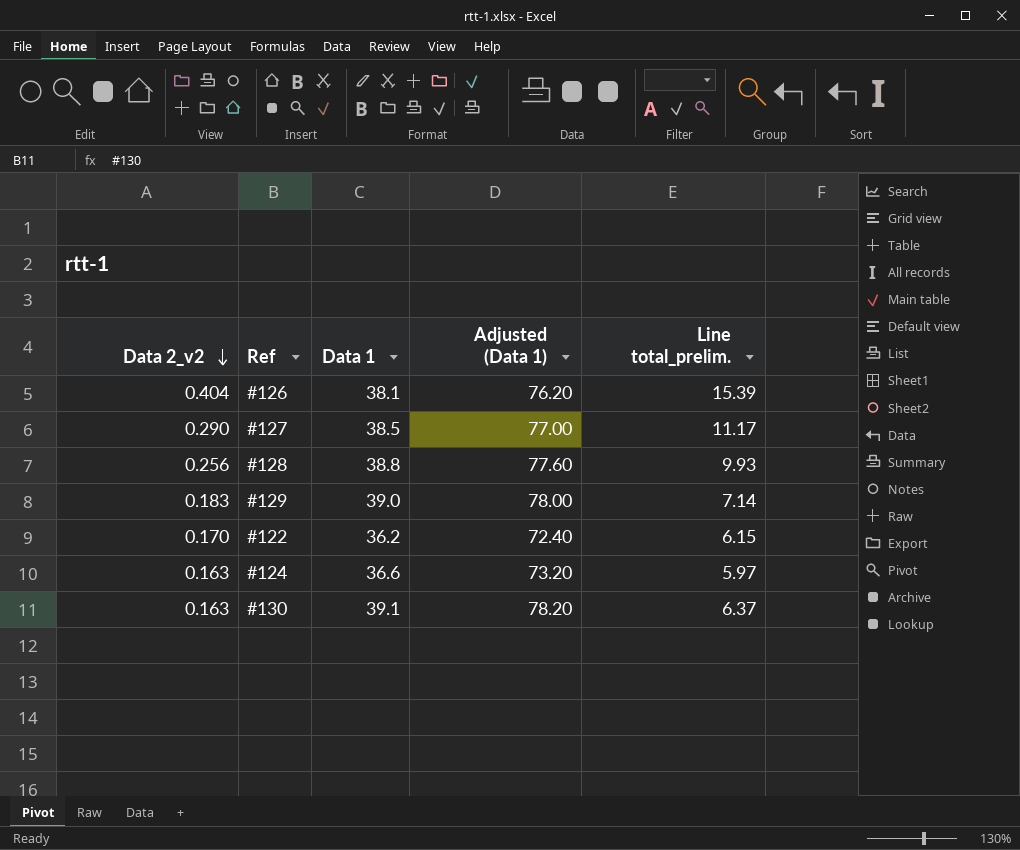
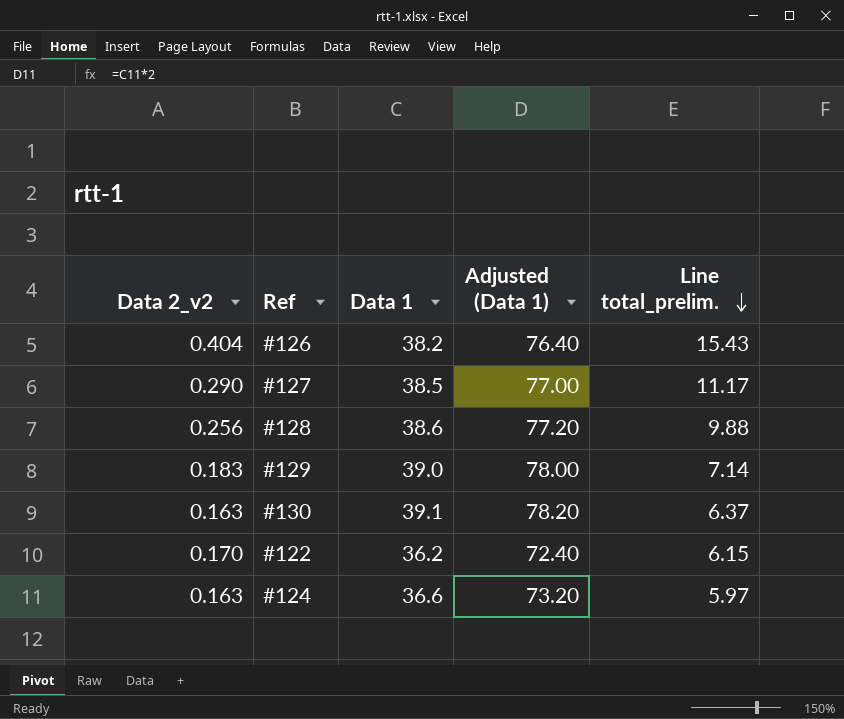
row order: Data 2_v2 descending -> Line total_prelim. descending
#126 | Data 1: 38.1 -> 38.2
#126 | Adjusted (Data 1): 76.20 -> 76.40
#126 | Line total_prelim.: 15.39 -> 15.43
#128 | Data 1: 38.8 -> 38.6
#128 | Adjusted (Data 1): 77.60 -> 77.20
#128 | Line total_prelim.: 9.93 -> 9.88

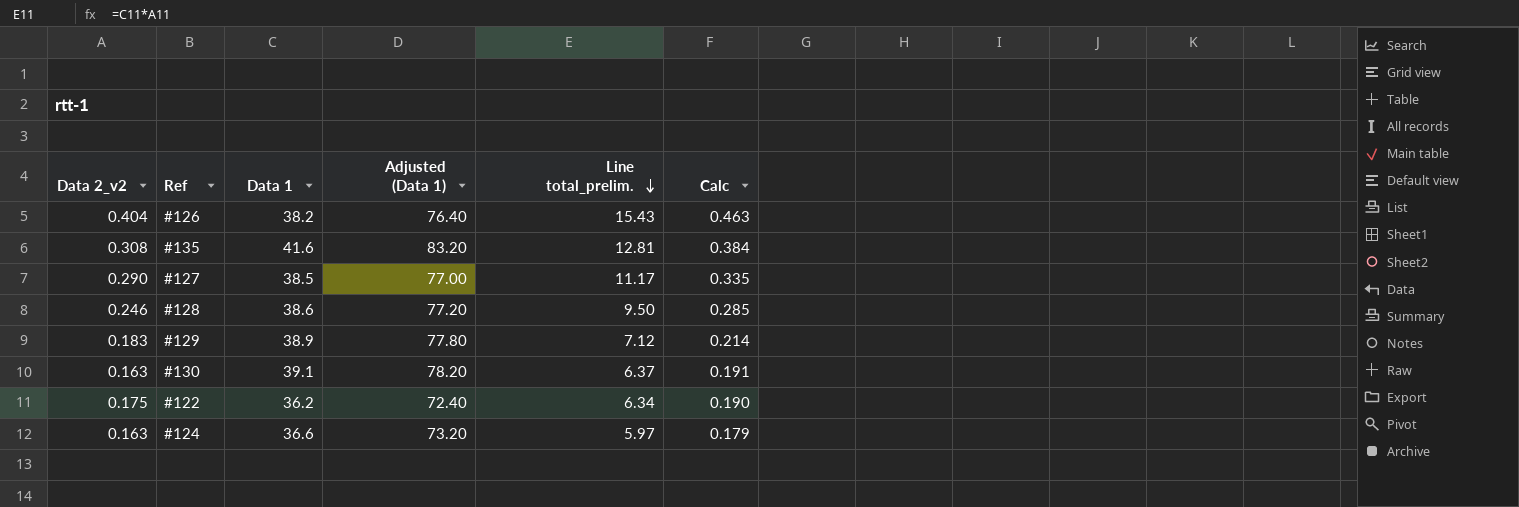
column Calc | formula: none -> [Line total_prelim.] * 0.03
row #135: none -> 0.308 | 41.6 | 83.20 | 12.81 | 0.384
#128 | Data 2_v2: 0.256 -> 0.246
#128 | Line total_prelim.: 9.88 -> 9.50
#129 | Data 1: 39.0 -> 38.9
#129 | Adjusted (Data 1): 78.00 -> 77.80
#129 | Line total_prelim.: 7.14 -> 7.12
#122 | Data 2_v2: 0.170 -> 0.175
#122 | Line total_prelim.: 6.15 -> 6.34

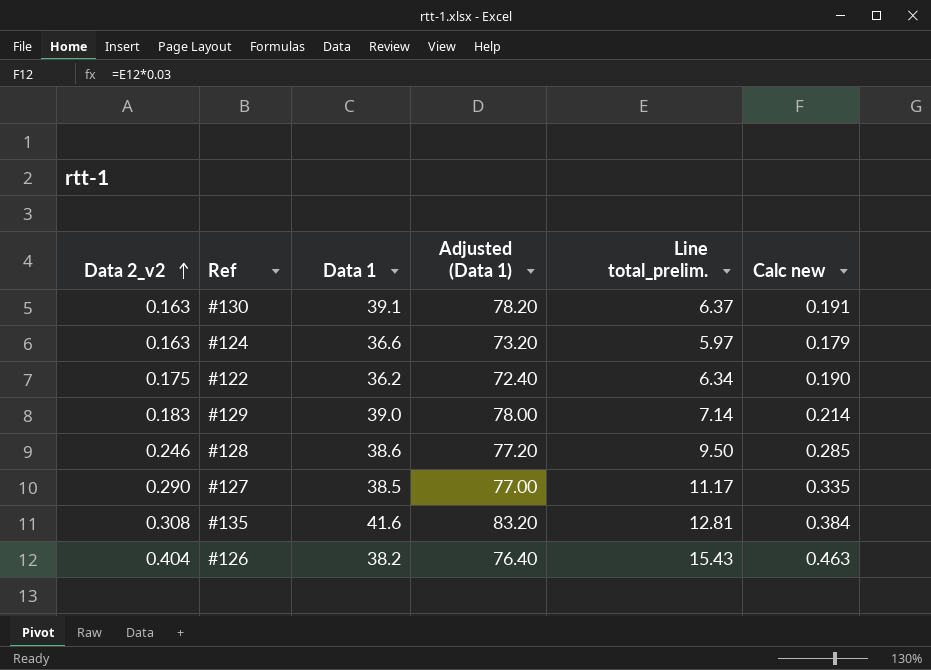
row order: Line total_prelim. descending -> Data 2_v2 ascending
column name: Calc -> Calc new
#129 | Data 1: 38.9 -> 39.0
#129 | Adjusted (Data 1): 77.80 -> 78.00
#129 | Line total_prelim.: 7.12 -> 7.14

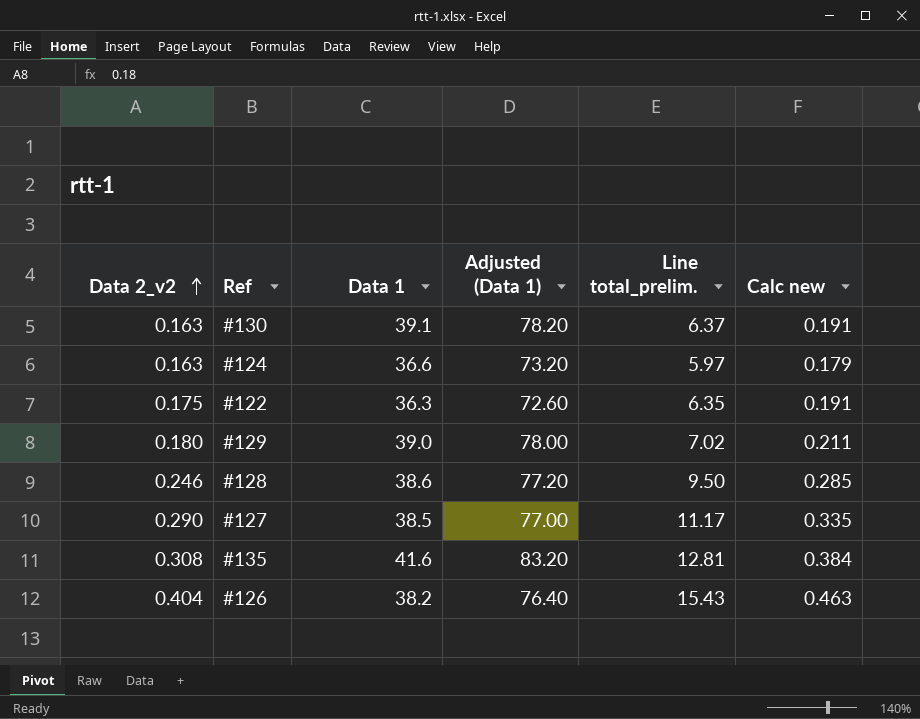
#122 | Data 1: 36.2 -> 36.3
#122 | Adjusted (Data 1): 72.40 -> 72.60
#122 | Line total_prelim.: 6.34 -> 6.35
#122 | Calc new: 0.190 -> 0.191
#129 | Data 2_v2: 0.183 -> 0.180
#129 | Line total_prelim.: 7.14 -> 7.02
#129 | Calc new: 0.214 -> 0.211

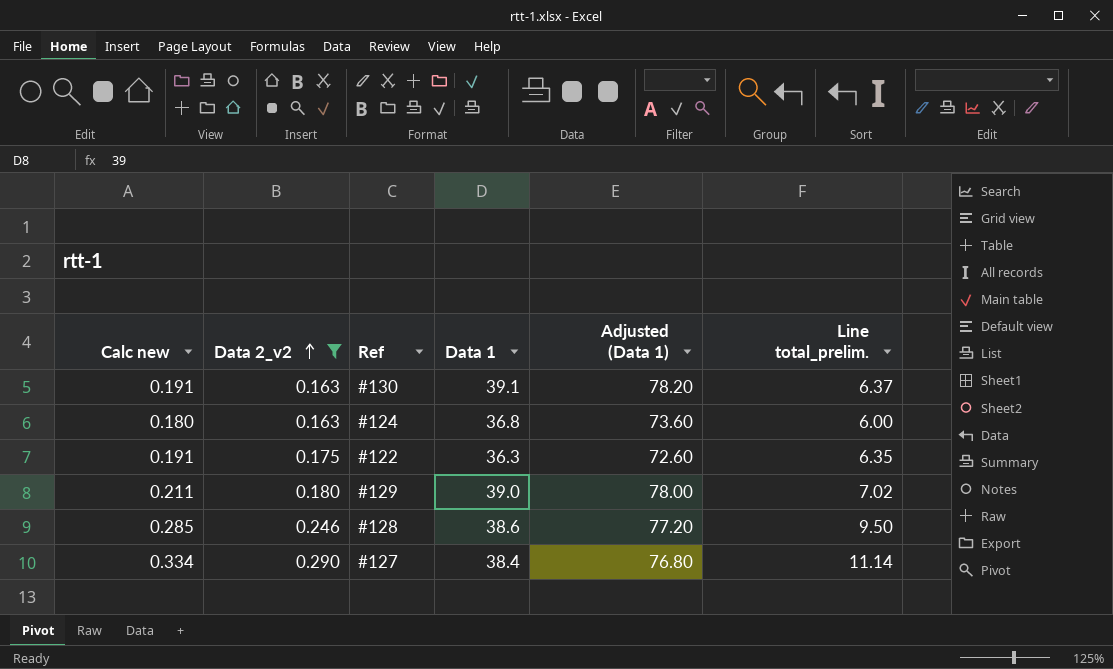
filter: none -> Data 2_v2 <= 0.290
column Calc new | position: 6 -> 1
#124 | Calc new: 0.179 -> 0.180
#124 | Data 1: 36.6 -> 36.8
#124 | Adjusted (Data 1): 73.20 -> 73.60
#124 | Line total_prelim.: 5.97 -> 6.00
#127 | Calc new: 0.335 -> 0.334
#127 | Data 1: 38.5 -> 38.4
#127 | Adjusted (Data 1): 77.00 -> 76.80
#127 | Line total_prelim.: 11.17 -> 11.14

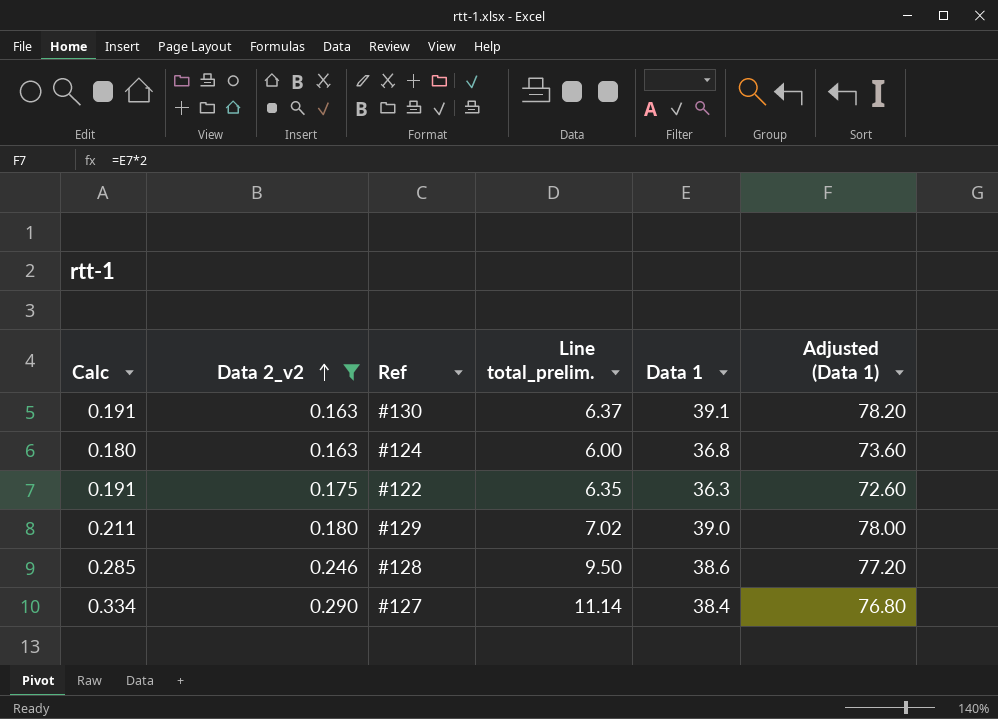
column name: Calc new -> Calc
column Line total_prelim. | position: 6 -> 4

